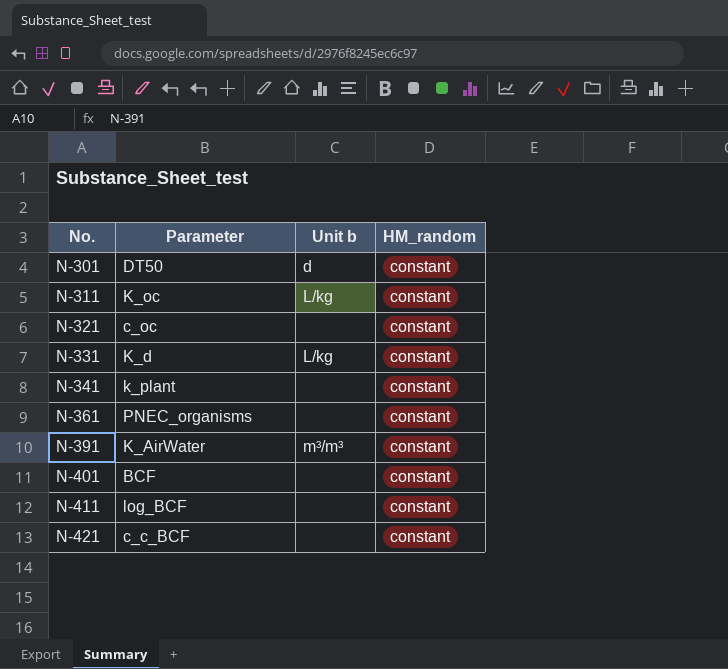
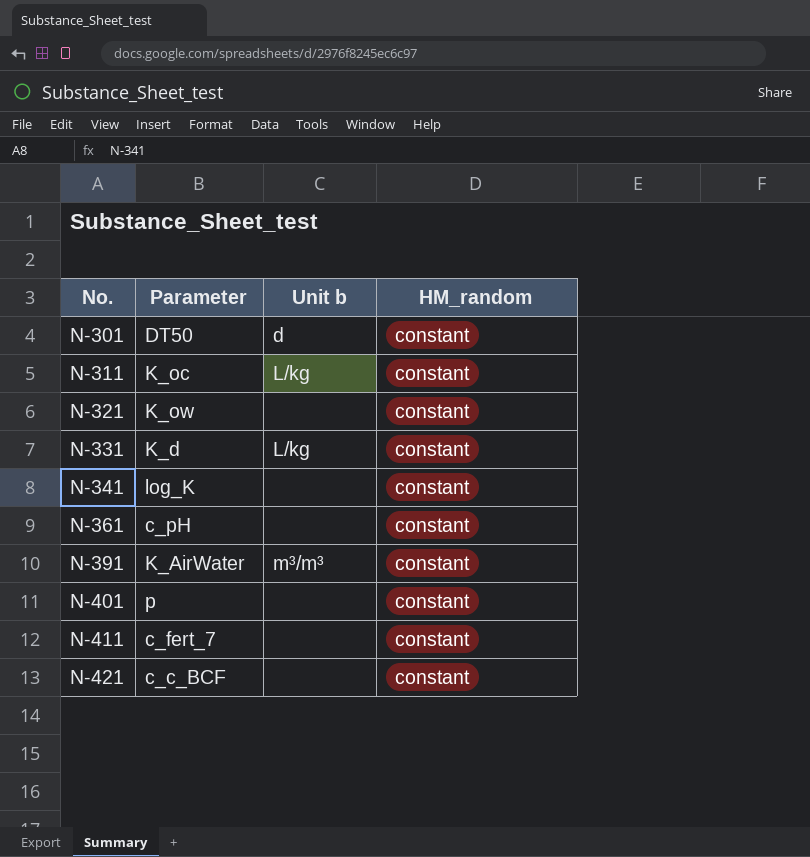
N-321 | Parameter: c_oc -> K_ow
N-341 | Parameter: k_plant -> log_K
N-361 | Parameter: PNEC_organisms -> c_pH
N-401 | Parameter: BCF -> p
N-411 | Parameter: log_BCF -> c_fert_7

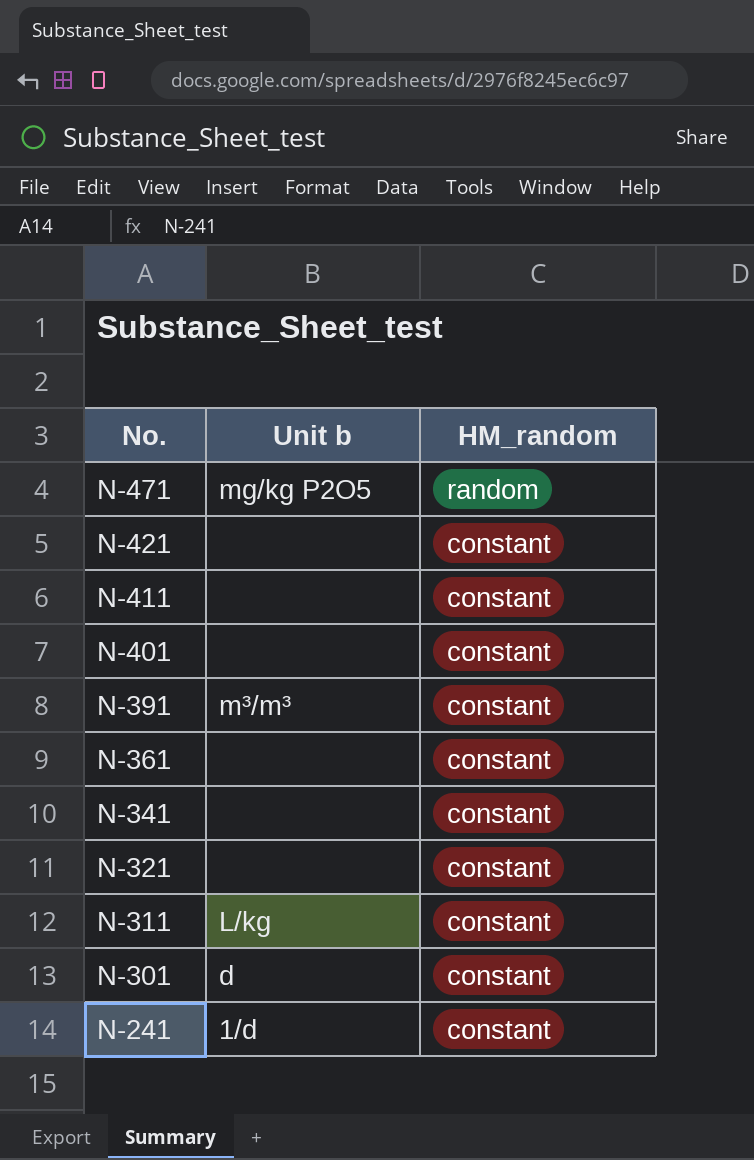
row order: No. ascending -> No. descending
column Parameter | position: 2 -> none
row N-331: K_d | L/kg | constant -> none
row N-471: none -> mg/kg P2O5 | random
row N-241: none -> 1/d | constant

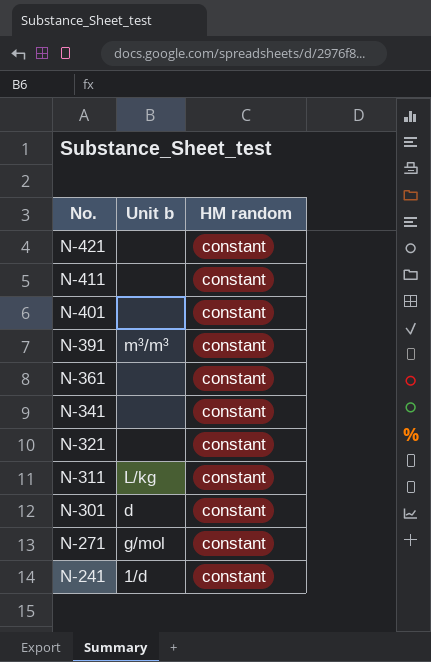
column name: HM_random -> HM random
row N-471: mg/kg P2O5 | random -> none
row N-271: none -> g/mol | constant

